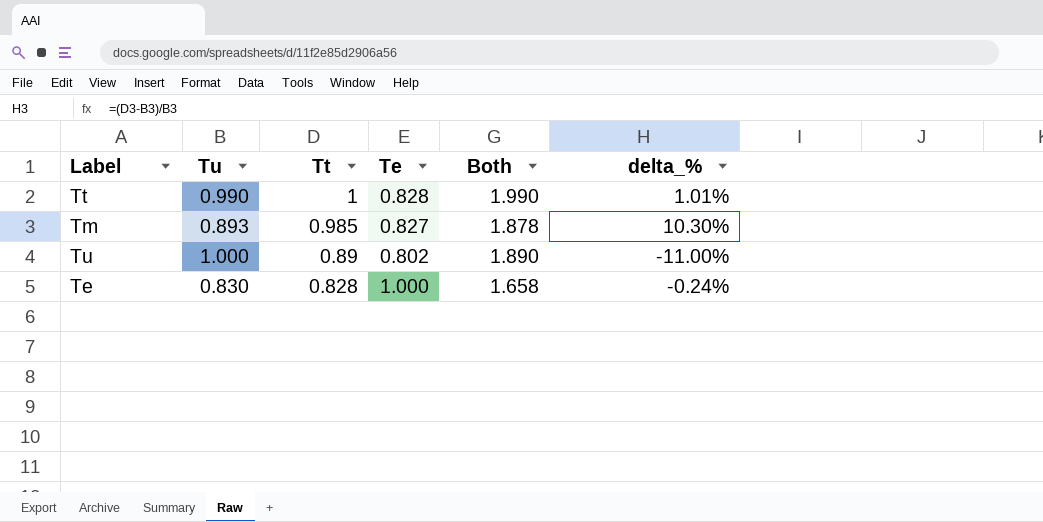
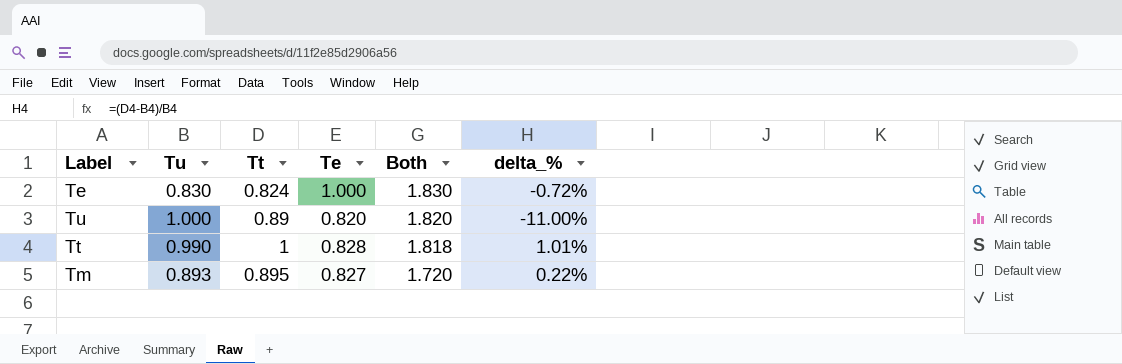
row order: Tt descending -> Both descending
column Both | formula: [Tu] + [Tt] -> [Tu] + [Te]
Te | Tt: 0.828 -> 0.824
Te | delta_%: -0.24% -> -0.72%
Tu | Te: 0.802 -> 0.820
Tm | Tt: 0.985 -> 0.895
Tm | delta_%: 10.30% -> 0.22%

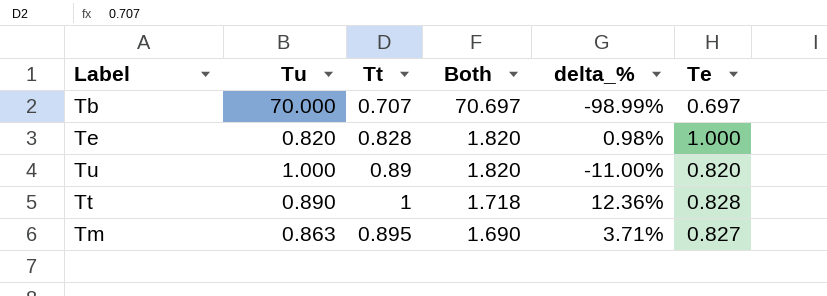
column Te | position: 4 -> 6
row Tb: none -> 70.000 | 0.707 | 70.697 | -98.99% | 0.697
Te | Tu: 0.830 -> 0.820
Te | Tt: 0.824 -> 0.828
Te | Both: 1.830 -> 1.820
Te | delta_%: -0.72% -> 0.98%
Tt | Tu: 0.990 -> 0.890
Tt | Both: 1.818 -> 1.718
Tt | delta_%: 1.01% -> 12.36%
Tm | Tu: 0.893 -> 0.863
Tm | Both: 1.720 -> 1.690
Tm | delta_%: 0.22% -> 3.71%

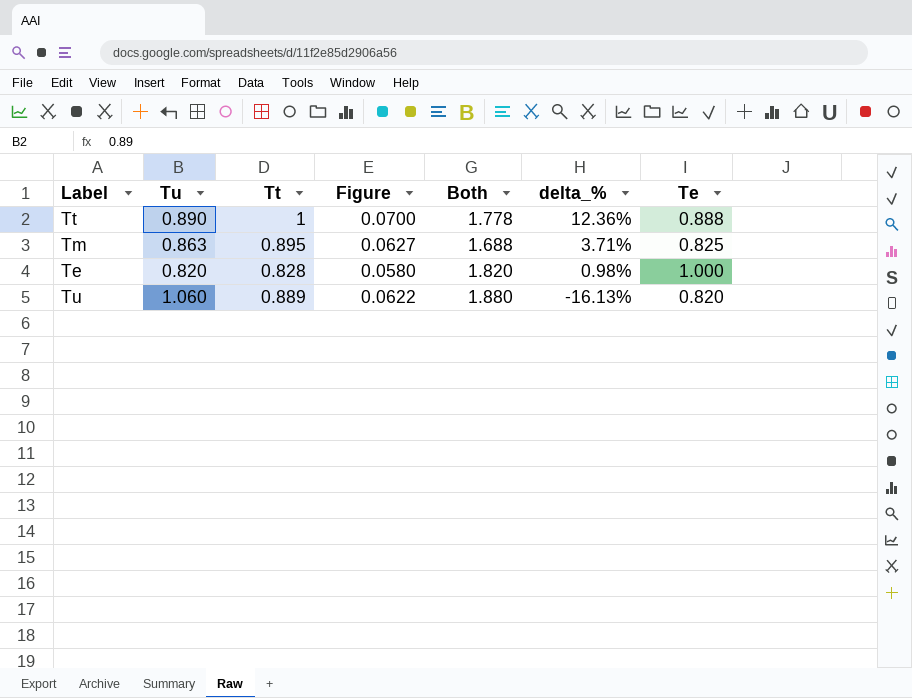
row order: Both descending -> delta_% descending
column Figure | formula: none -> [Tt] * 0.07
row Tb: 70.000 | 0.707 | 70.697 | -98.99% | 0.697 -> none
Tt | Both: 1.718 -> 1.778
Tt | Te: 0.828 -> 0.888
Tm | Both: 1.690 -> 1.688
Tm | Te: 0.827 -> 0.825
Tu | Tu: 1.000 -> 1.060
Tu | Tt: 0.89 -> 0.889
Tu | Both: 1.820 -> 1.880
Tu | delta_%: -11.00% -> -16.13%

